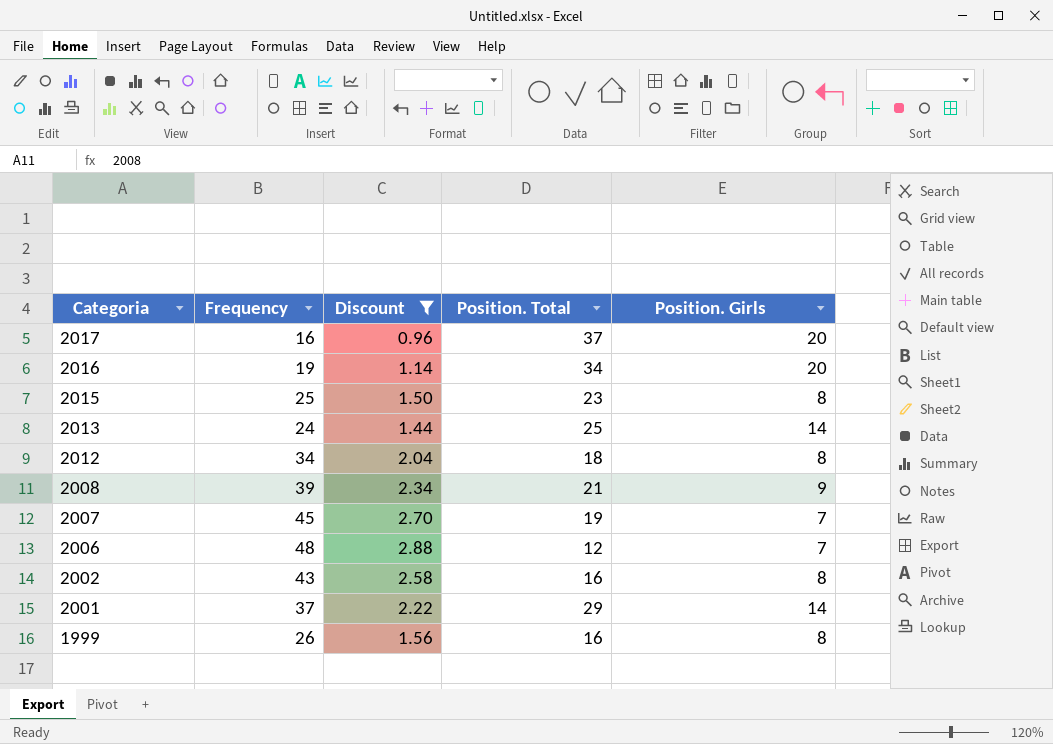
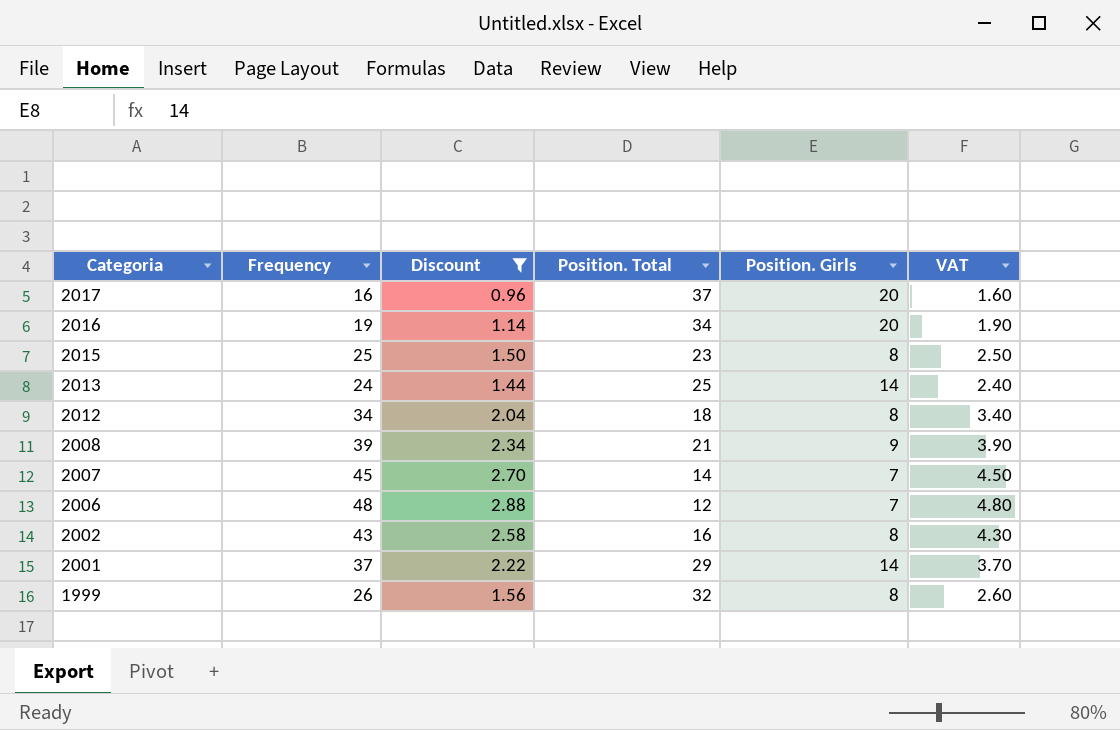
column VAT | formula: none -> [Frequency] * 0.1
2007 | Position. Total: 19 -> 14
1999 | Position. Total: 16 -> 32

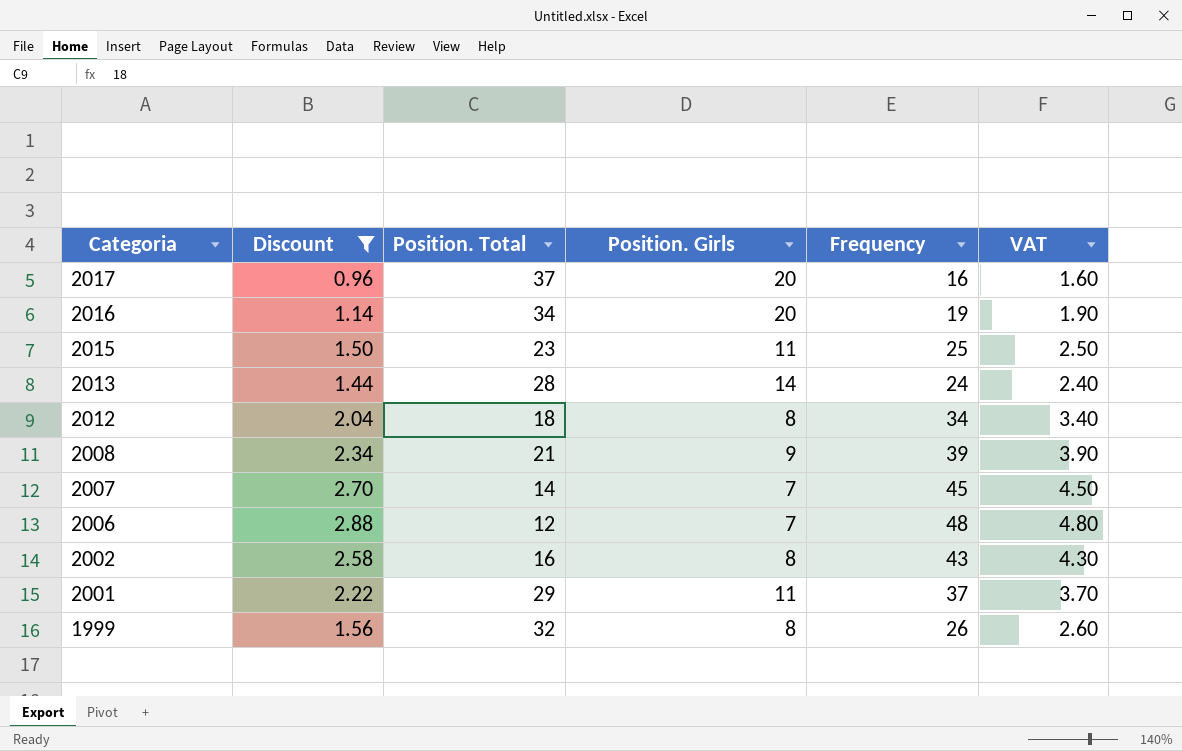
column Frequency | position: 2 -> 5
2015 | Position. Girls: 8 -> 11
2013 | Position. Total: 25 -> 28
2001 | Position. Girls: 14 -> 11

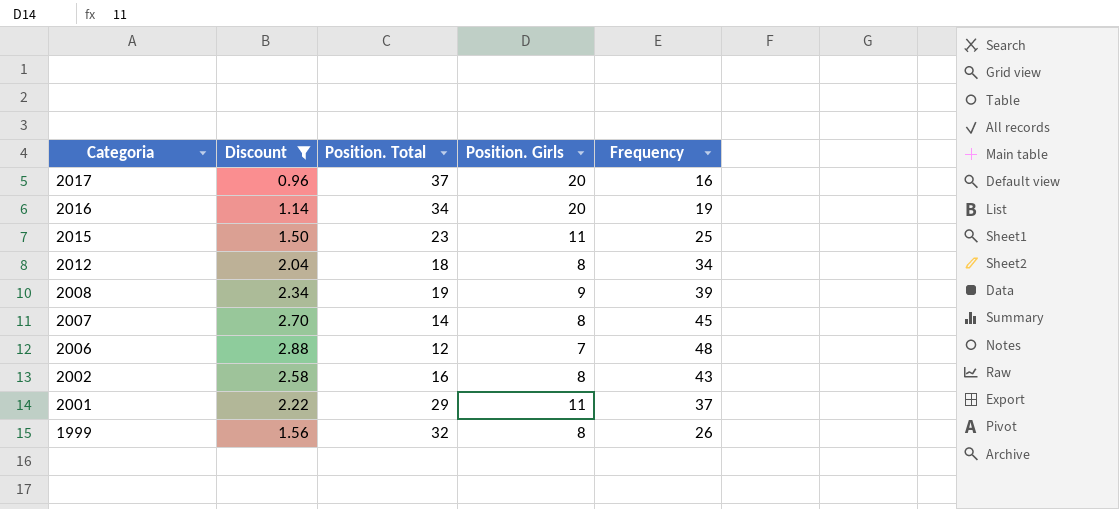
column VAT | formula: [Frequency] * 0.1 -> none
row 2013: 1.44 | 28 | 14 | 24 | 2.40 -> none
2008 | Position. Total: 21 -> 19
2007 | Position. Girls: 7 -> 8

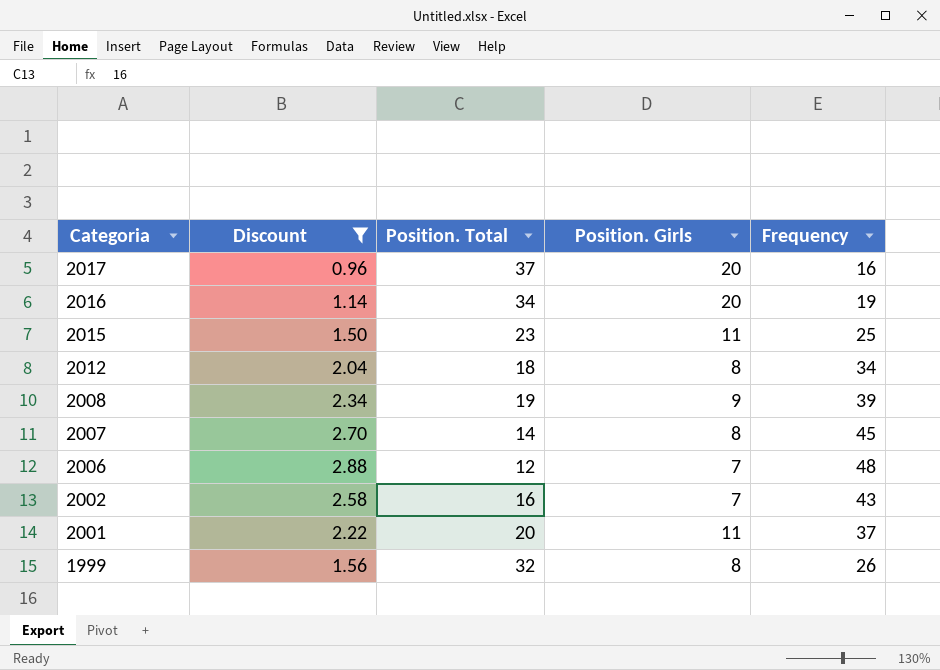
2002 | Position. Girls: 8 -> 7
2001 | Position. Total: 29 -> 20

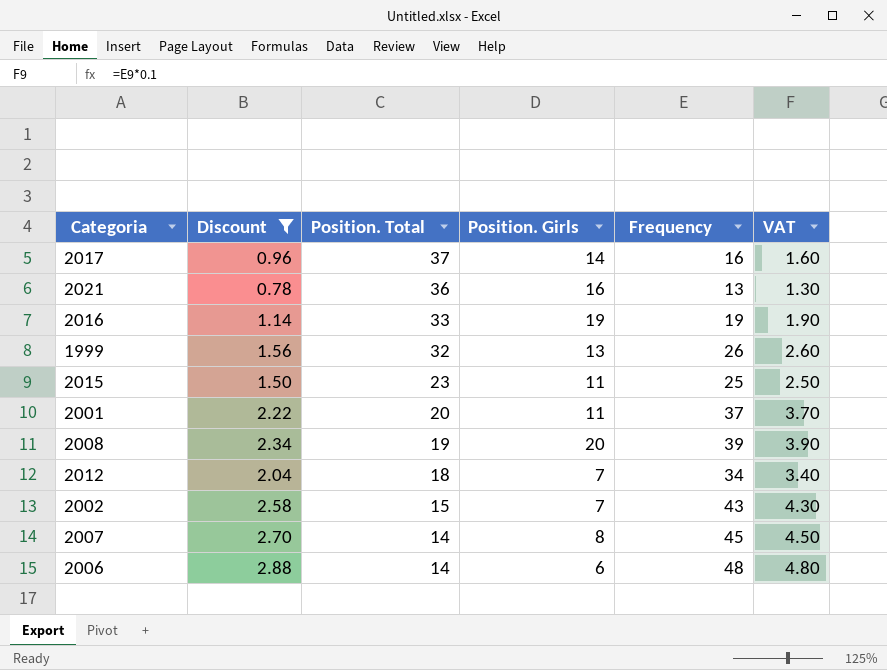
row order: Categoria descending -> Position. Total descending
column VAT | formula: none -> [Frequency] * 0.1
2017 | Position. Girls: 20 -> 14
row 2021: none -> 0.78 | 36 | 16 | 13 | 1.30
2016 | Position. Total: 34 -> 33
2016 | Position. Girls: 20 -> 19
1999 | Position. Girls: 8 -> 13
2008 | Position. Girls: 9 -> 20
2012 | Position. Girls: 8 -> 7
2002 | Position. Total: 16 -> 15
2006 | Position. Total: 12 -> 14
2006 | Position. Girls: 7 -> 6

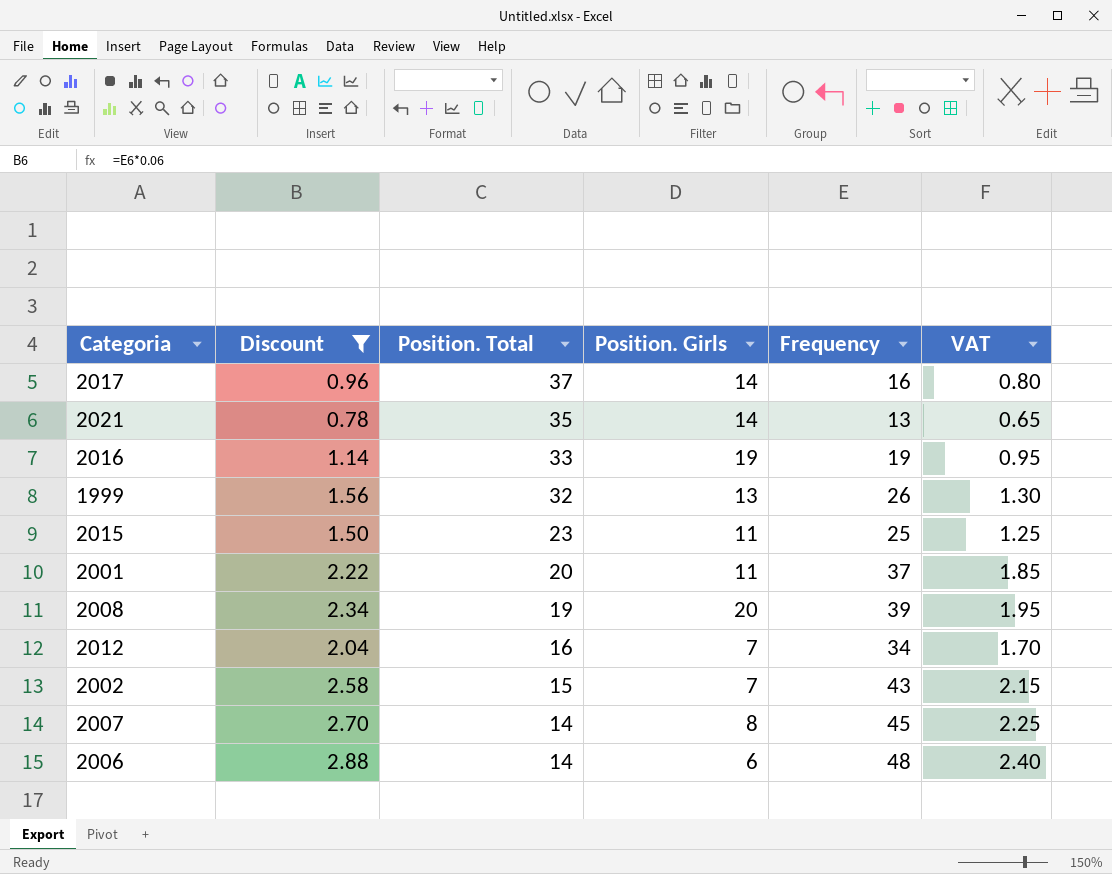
column VAT | formula: [Frequency] * 0.1 -> [Frequency] * 0.05
2021 | Position. Total: 36 -> 35
2021 | Position. Girls: 16 -> 14
2012 | Position. Total: 18 -> 16

